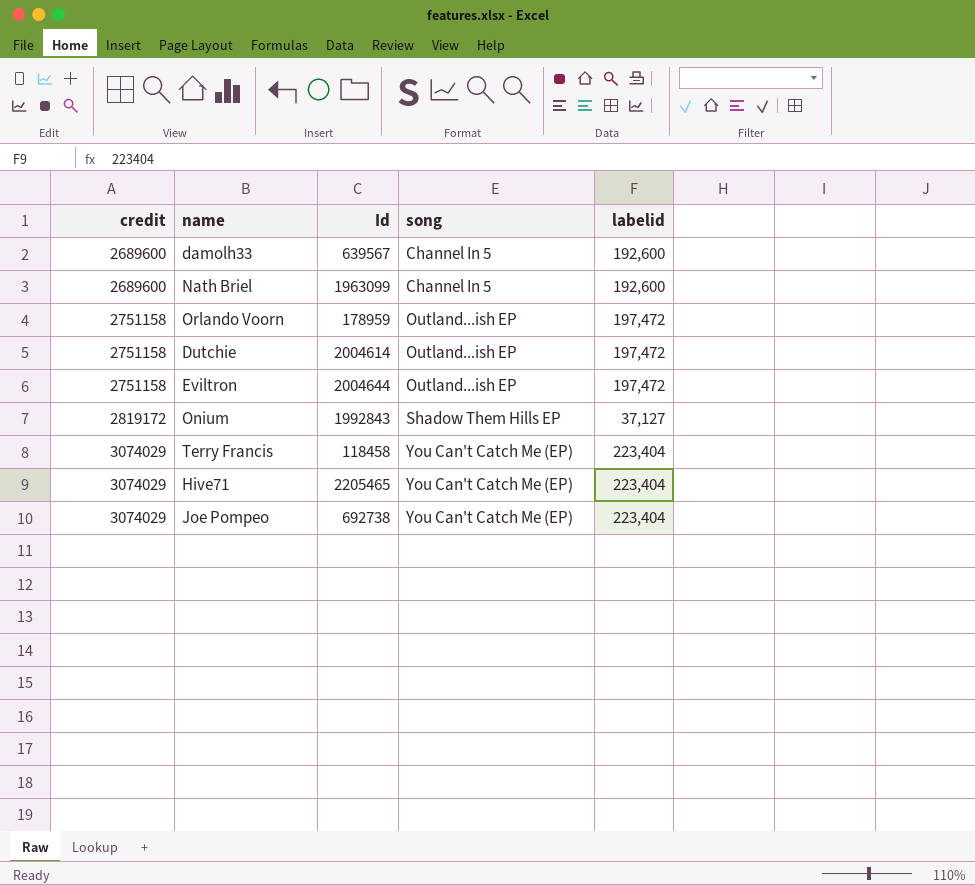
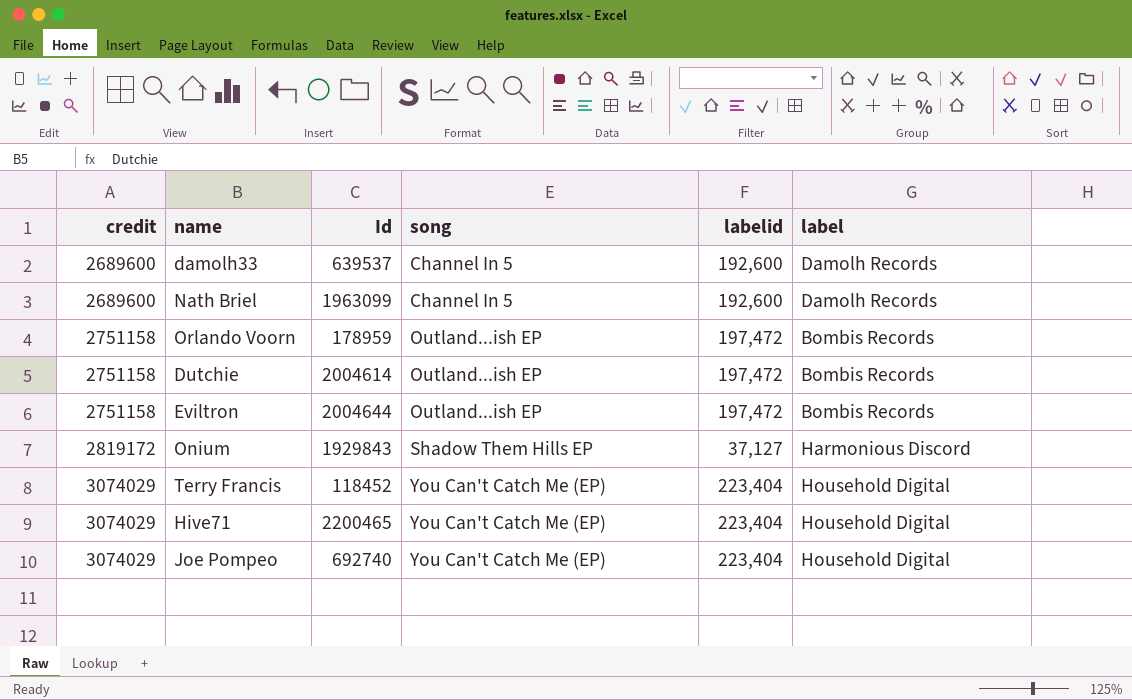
column label | position: none -> 6
damolh33 | Id: 639567 -> 639537
Onium | Id: 1992843 -> 1929843
Terry Francis | Id: 118458 -> 118452
Hive71 | Id: 2205465 -> 2200465
Joe Pompeo | Id: 692738 -> 692740

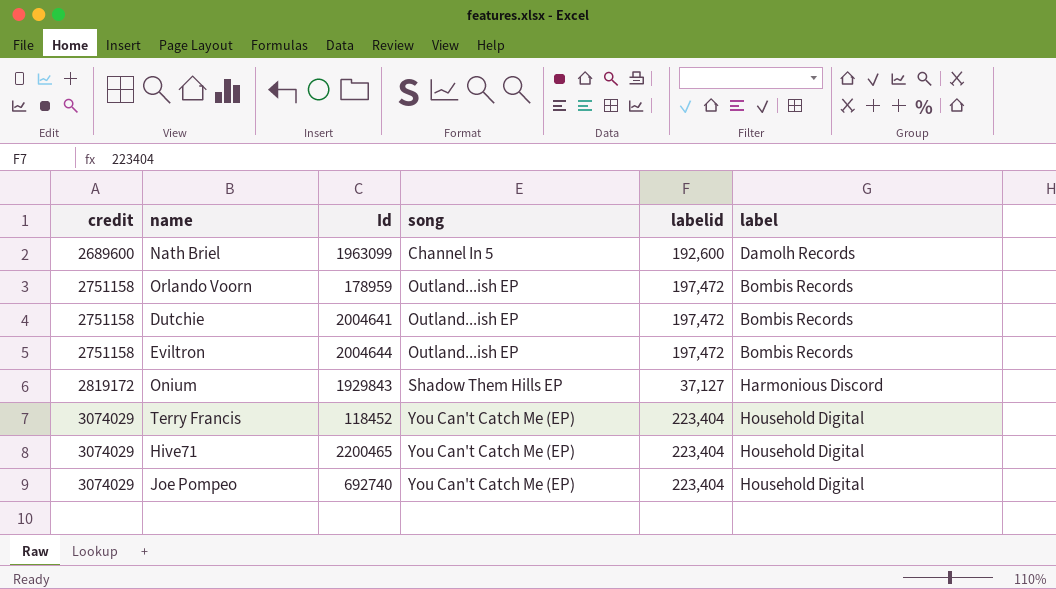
row damolh33: 2689600 | 639537 | Channel In 5 | 192,600 | Damolh Records -> none
Dutchie | Id: 2004614 -> 2004641

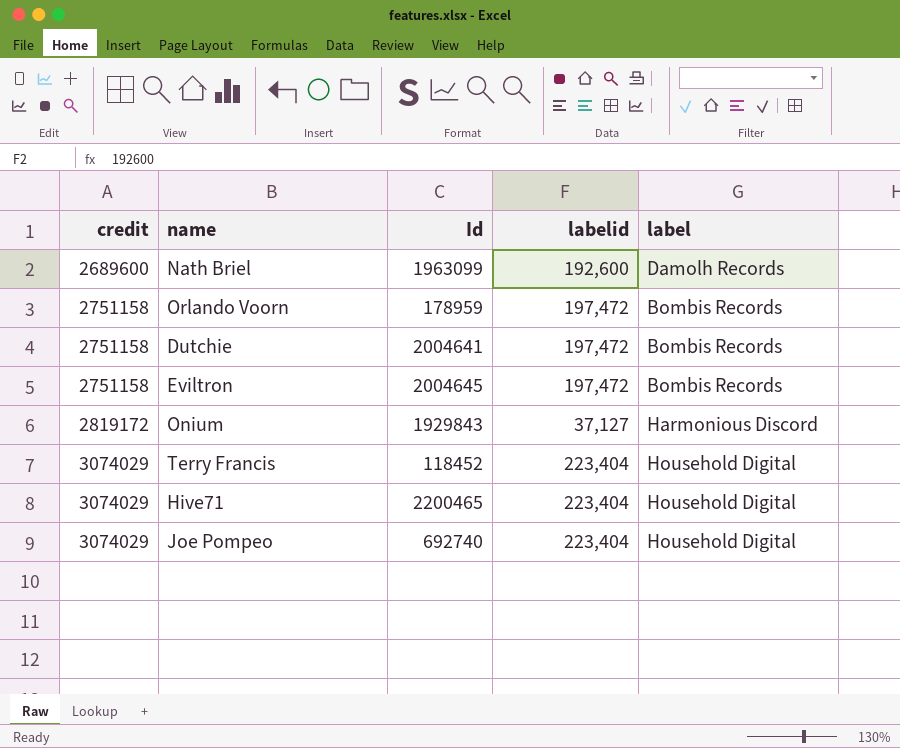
column song | position: 4 -> none
Eviltron | Id: 2004644 -> 2004645

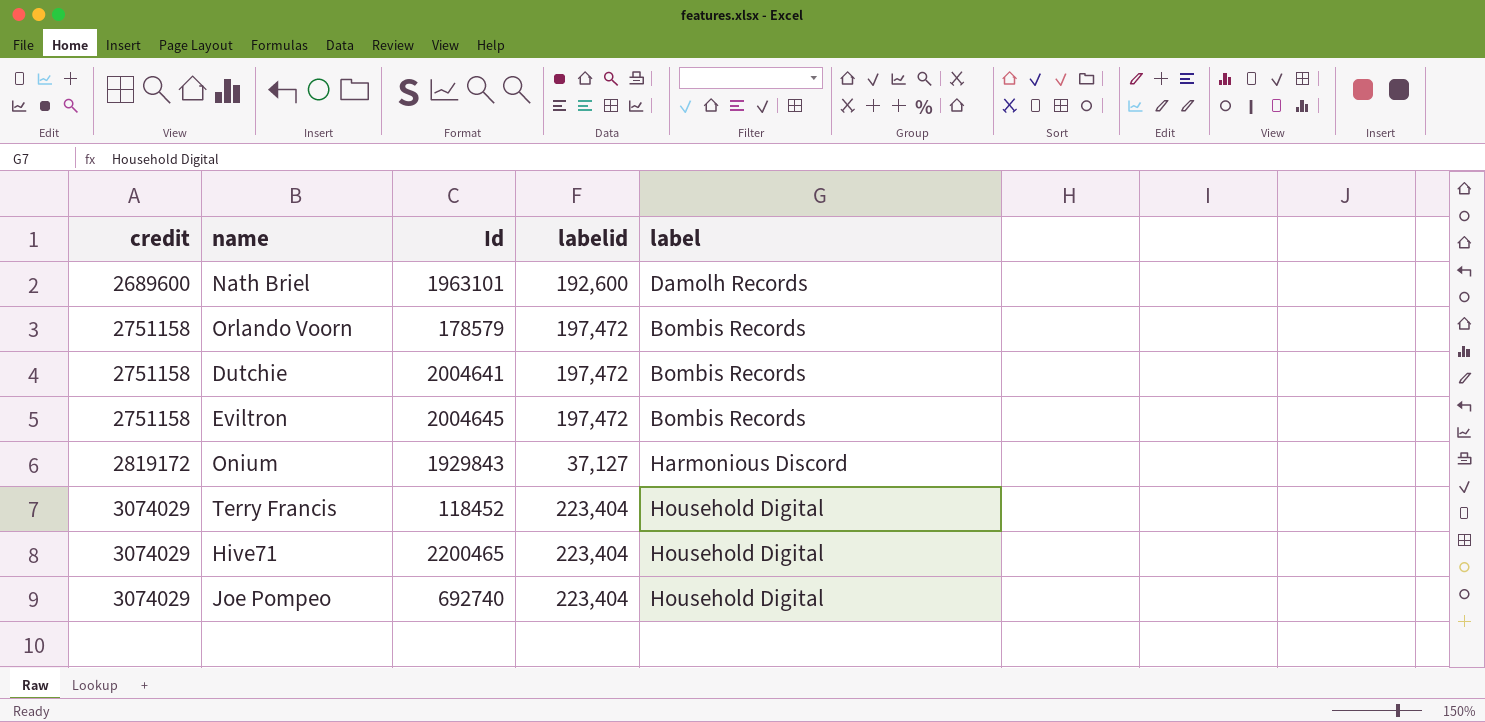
Nath Briel | Id: 1963099 -> 1963101
Orlando Voorn | Id: 178959 -> 178579

